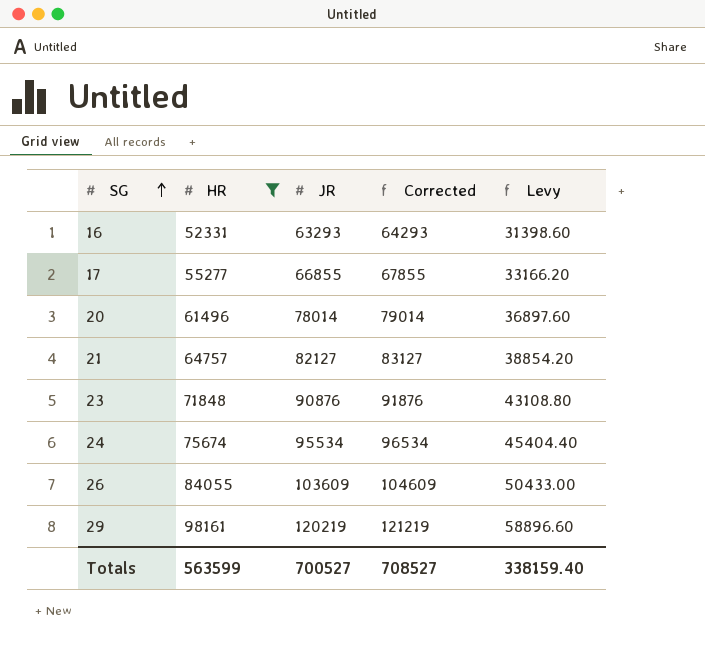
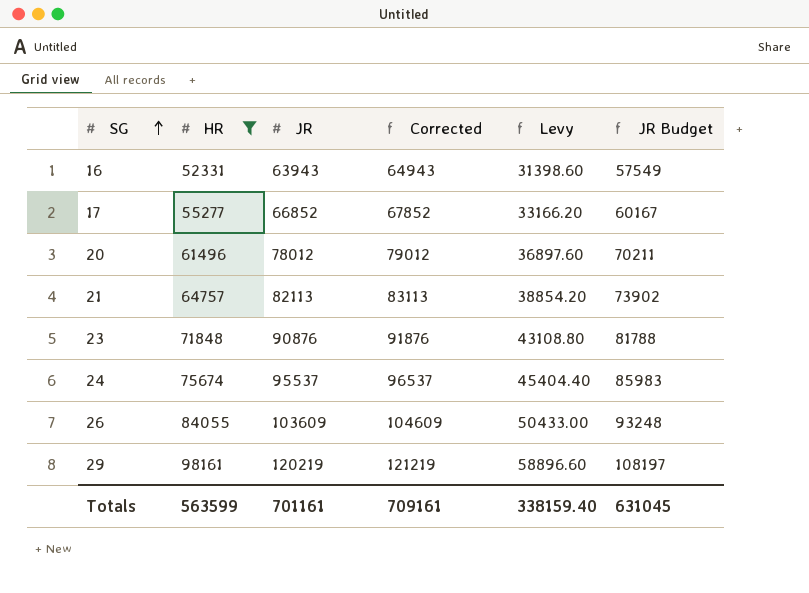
column JR Budget | formula: none -> [JR] * 0.9
16 | JR: 63293 -> 63943
16 | Corrected: 64293 -> 64943
17 | JR: 66855 -> 66852
17 | Corrected: 67855 -> 67852
20 | JR: 78014 -> 78012
20 | Corrected: 79014 -> 79012
21 | JR: 82127 -> 82113
21 | Corrected: 83127 -> 83113
24 | JR: 95534 -> 95537
24 | Corrected: 96534 -> 96537
Totals | JR: 700527 -> 701161
Totals | Corrected: 708527 -> 709161

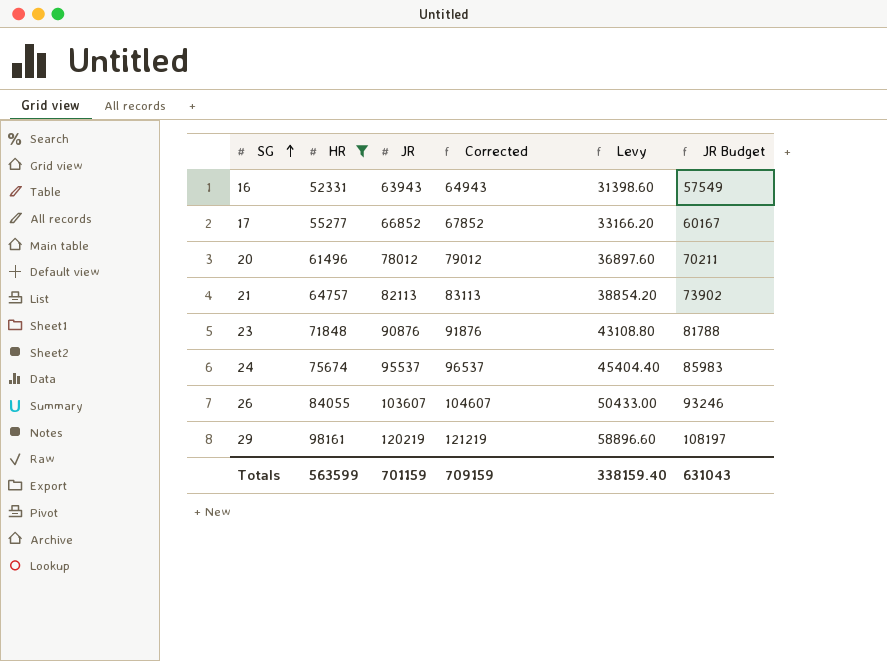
26 | JR: 103609 -> 103607
26 | Corrected: 104609 -> 104607
26 | JR Budget: 93248 -> 93246
Totals | JR: 701161 -> 701159
Totals | Corrected: 709161 -> 709159
Totals | JR Budget: 631045 -> 631043

